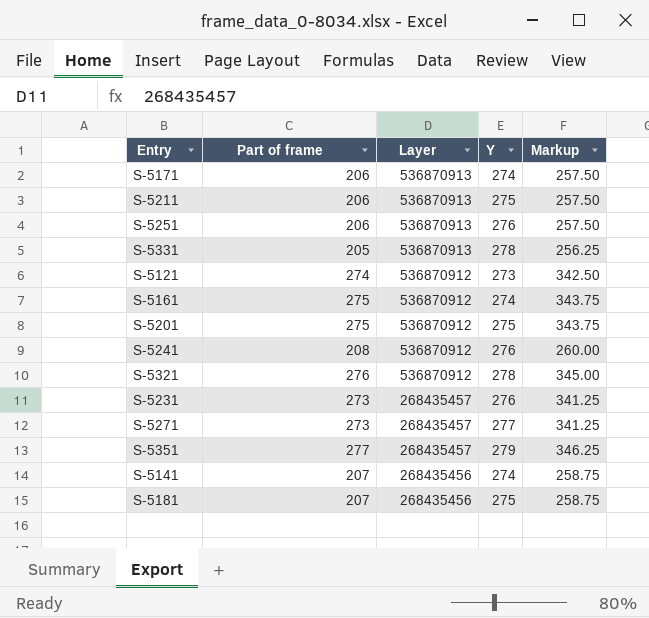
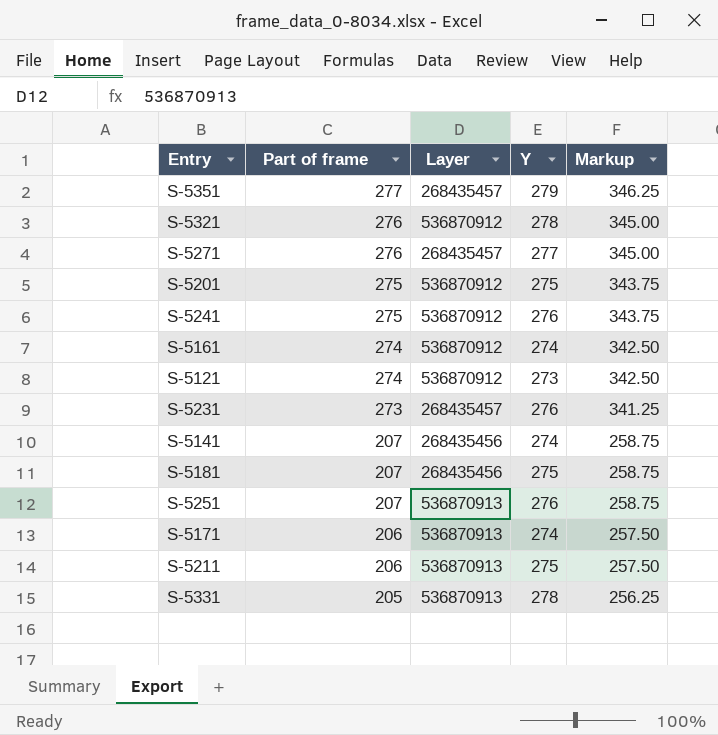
row order: Layer descending -> Part of frame descending
S-5271 | Part of frame: 273 -> 276
S-5271 | Markup: 341.25 -> 345.00
S-5241 | Part of frame: 208 -> 275
S-5241 | Markup: 260.00 -> 343.75
S-5161 | Part of frame: 275 -> 274
S-5161 | Markup: 343.75 -> 342.50
S-5251 | Part of frame: 206 -> 207
S-5251 | Markup: 257.50 -> 258.75

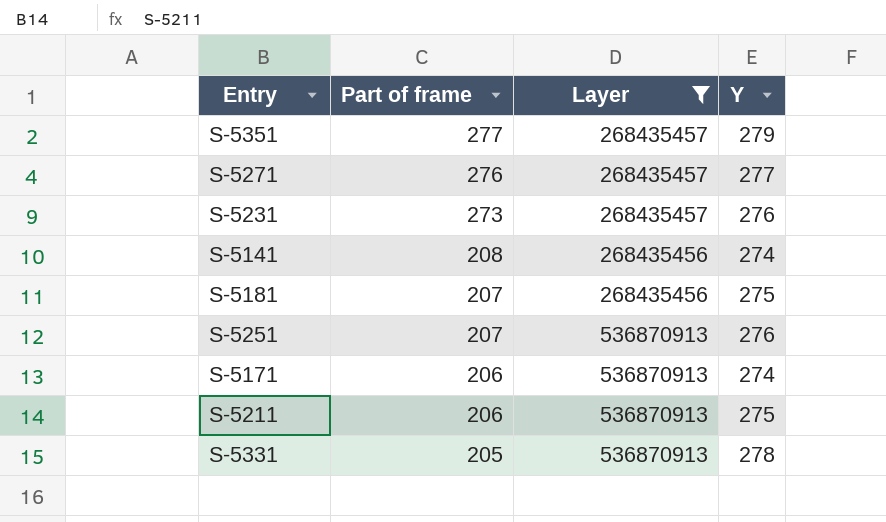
filter: none -> Layer != 536870912
column Markup | formula: [Part of frame] * 1.25 -> none
S-5141 | Part of frame: 207 -> 208

